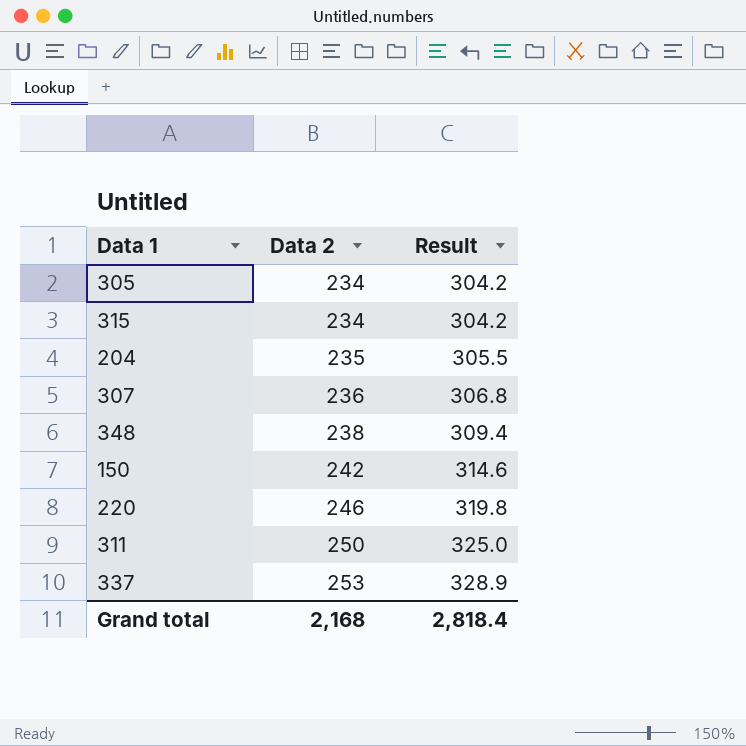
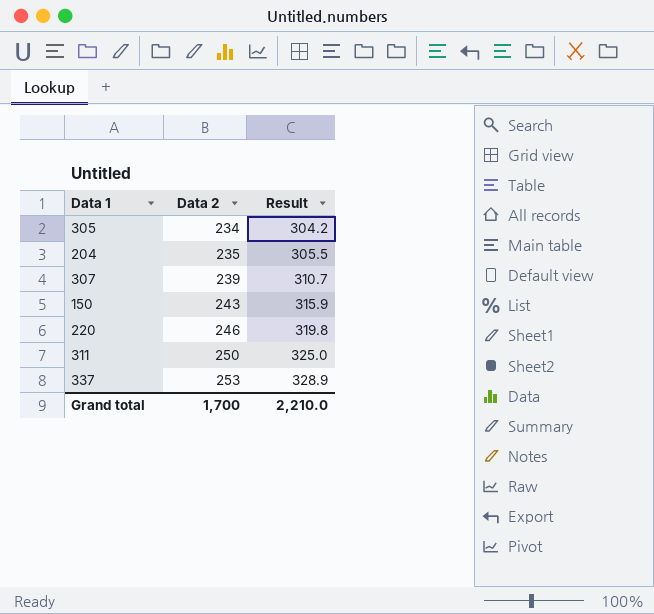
row 315: 234 | 304.2 -> none
row 348: 238 | 309.4 -> none
307 | Data 2: 236 -> 239
307 | Result: 306.8 -> 310.7
150 | Data 2: 242 -> 243
150 | Result: 314.6 -> 315.9
Grand total | Data 2: 2,168 -> 1,700
Grand total | Result: 2,818.4 -> 2,210.0

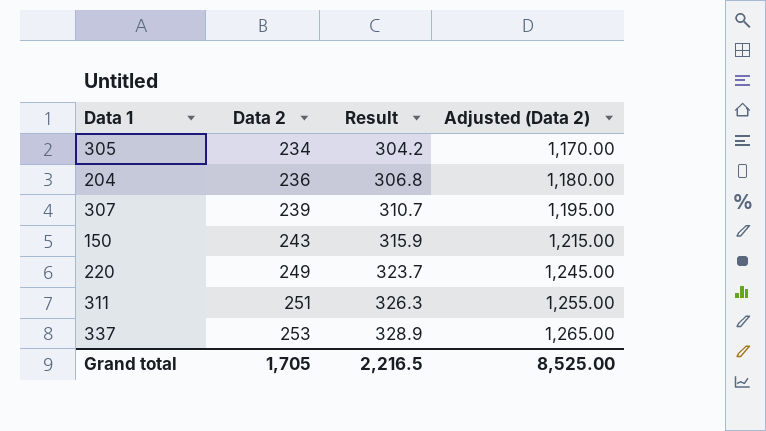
column Adjusted (Data 2) | formula: none -> [Data 2] * 5
204 | Data 2: 235 -> 236
204 | Result: 305.5 -> 306.8
220 | Data 2: 246 -> 249
220 | Result: 319.8 -> 323.7
311 | Data 2: 250 -> 251
311 | Result: 325.0 -> 326.3
Grand total | Data 2: 1,700 -> 1,705
Grand total | Result: 2,210.0 -> 2,216.5

